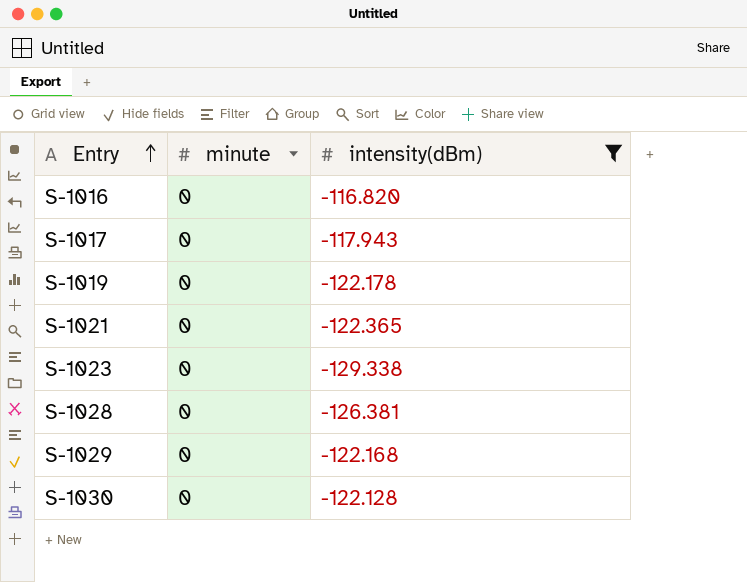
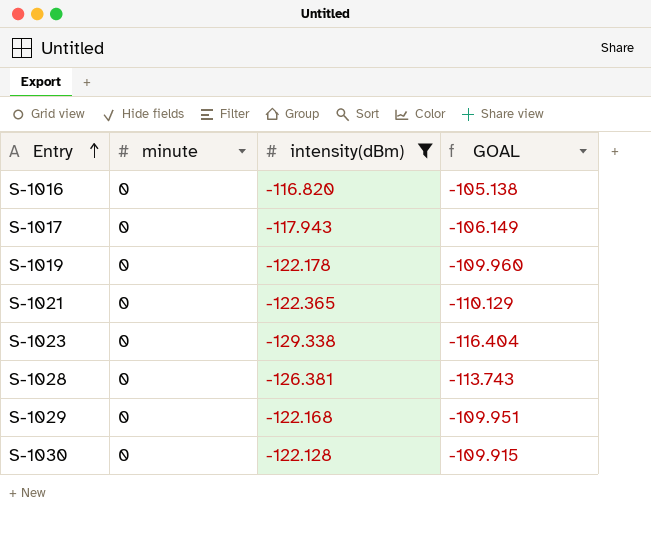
column GOAL | formula: none -> [intensity(dBm)] * 0.9

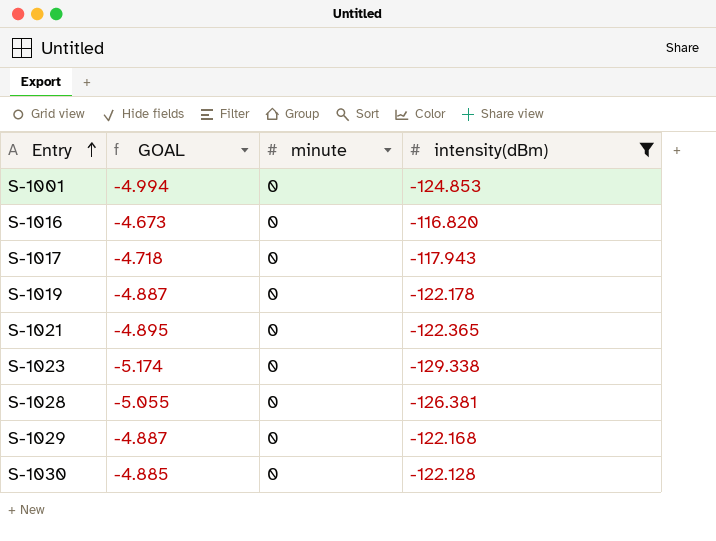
column GOAL | formula: [intensity(dBm)] * 0.9 -> [intensity(dBm)] * 0.04
column GOAL | position: 4 -> 2
row S-1001: none -> -4.994 | 0 | -124.853

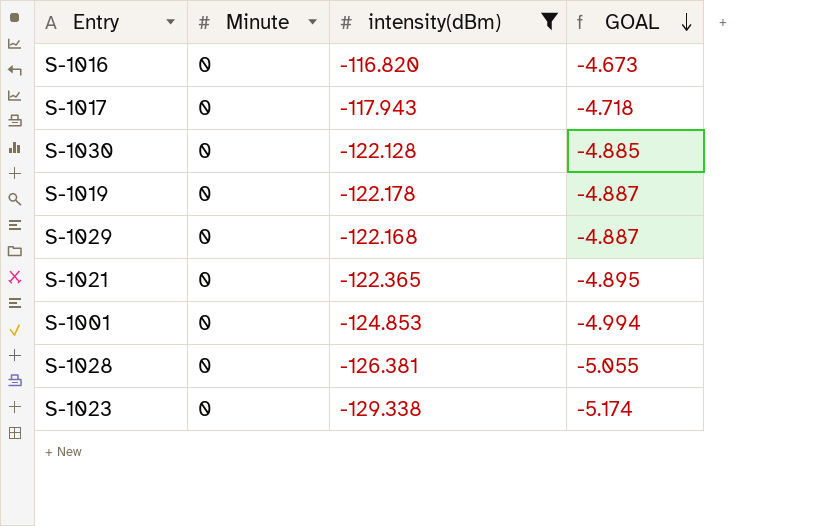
row order: Entry ascending -> GOAL descending
column name: minute -> Minute
column GOAL | position: 2 -> 4

